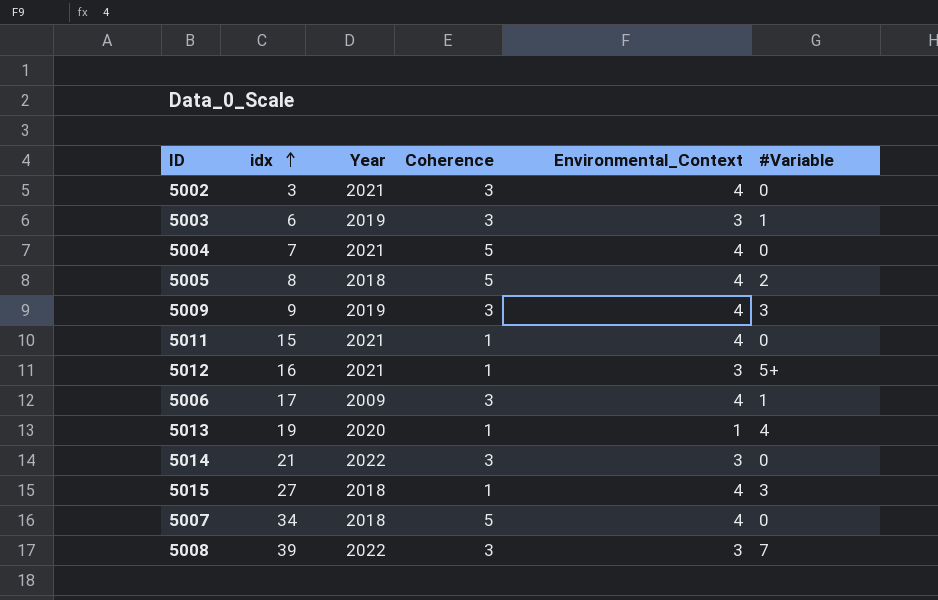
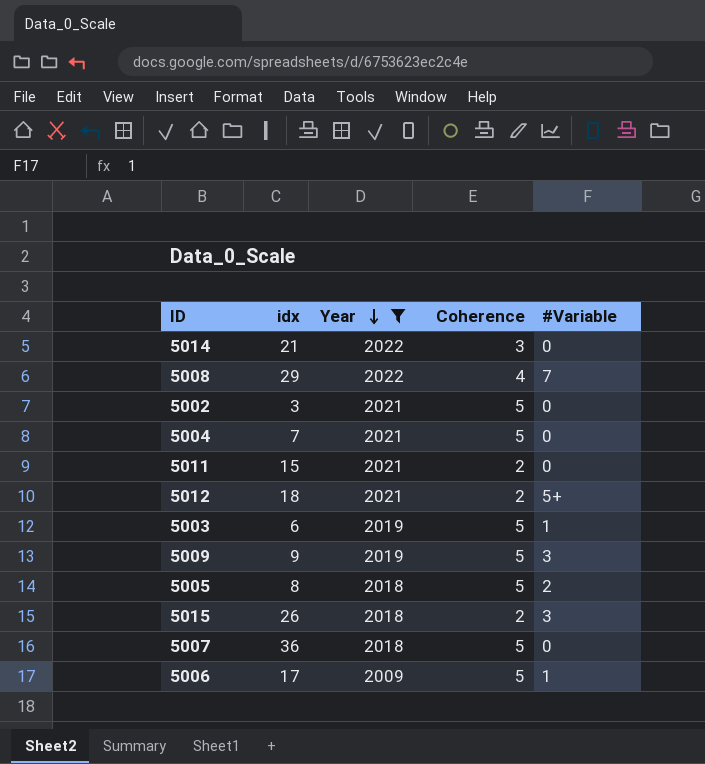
filter: none -> Year != 2020
row order: idx ascending -> Year descending
column Environmental_Context | position: 5 -> none
5008 | idx: 39 -> 29
5008 | Coherence: 3 -> 4
5002 | Coherence: 3 -> 5
5011 | Coherence: 1 -> 2
5012 | idx: 16 -> 18
5012 | Coherence: 1 -> 2
5003 | Coherence: 3 -> 5
5009 | Coherence: 3 -> 5
5015 | idx: 27 -> 26
5015 | Coherence: 1 -> 2
5007 | idx: 34 -> 36
5006 | Coherence: 3 -> 5

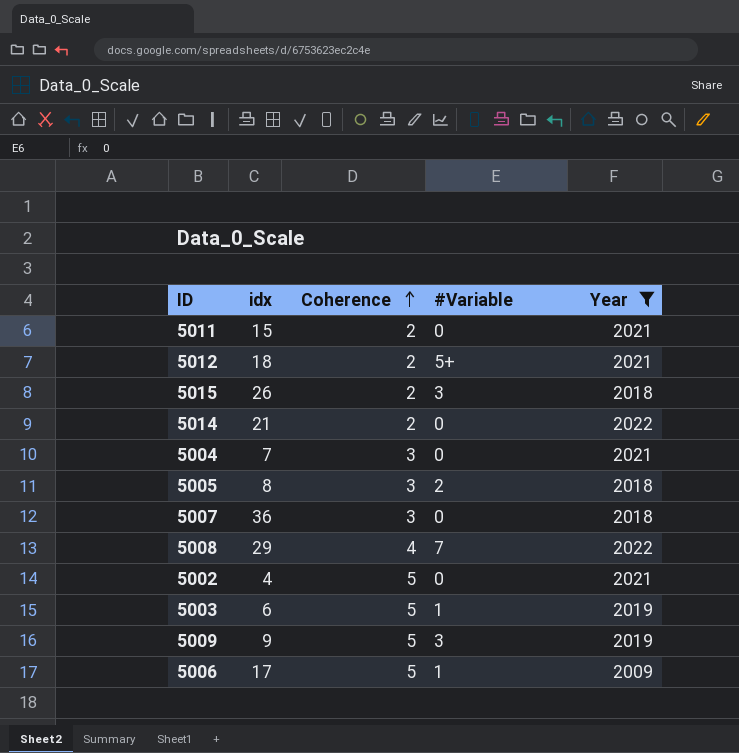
row order: Year descending -> Coherence ascending
column Year | position: 3 -> 5
5014 | Coherence: 3 -> 2
5004 | Coherence: 5 -> 3
5005 | Coherence: 5 -> 3
5007 | Coherence: 5 -> 3
5002 | idx: 3 -> 4

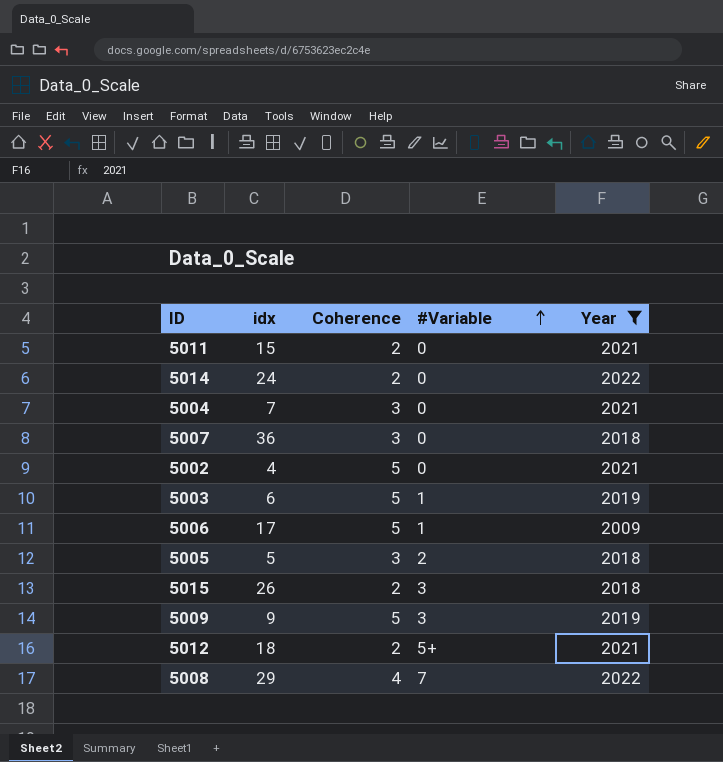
row order: Coherence ascending -> #Variable ascending
5014 | idx: 21 -> 24
5005 | idx: 8 -> 5

